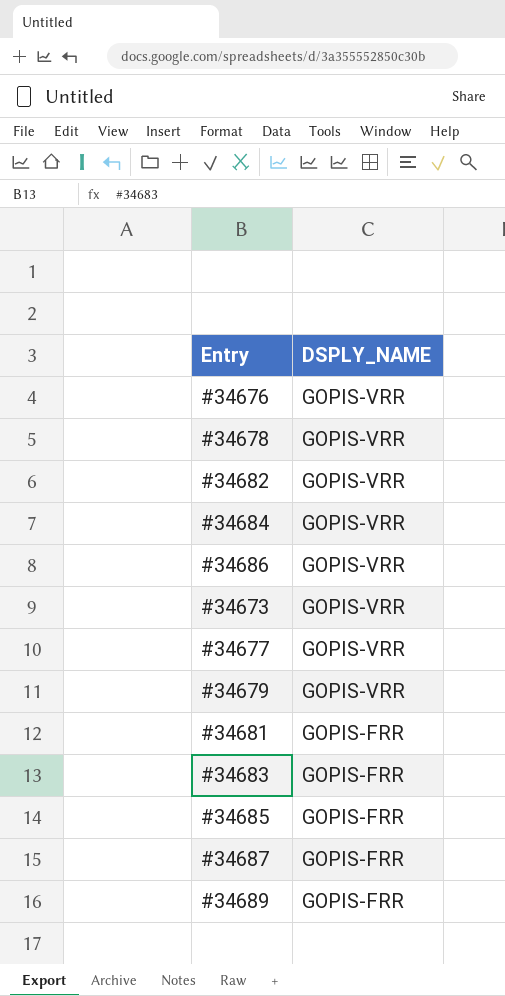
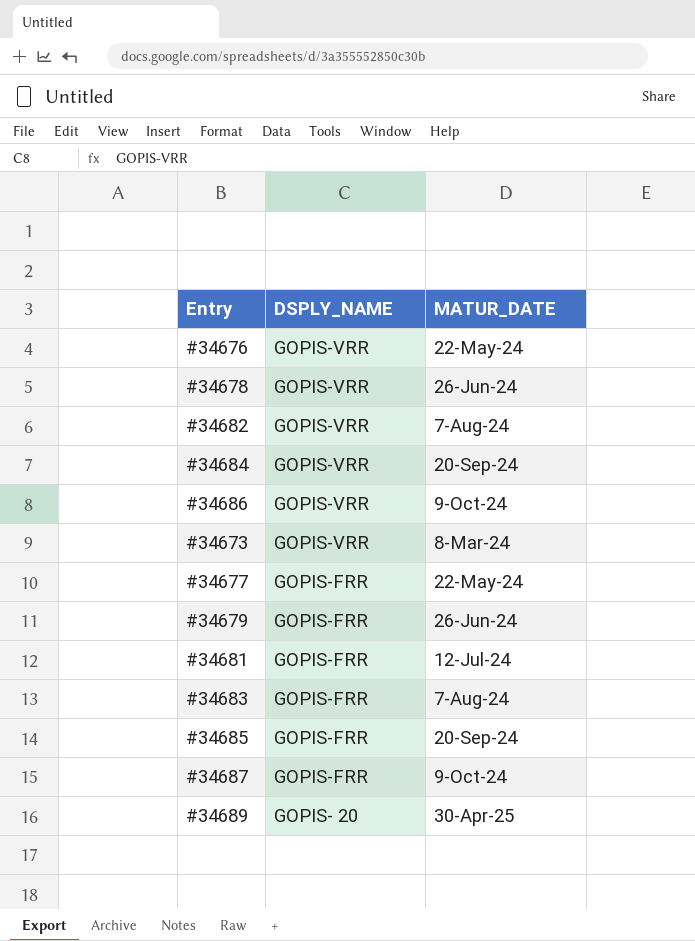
column MATUR_DATE | position: none -> 3
#34677 | DSPLY_NAME: GOPIS-VRR -> GOPIS-FRR
#34679 | DSPLY_NAME: GOPIS-VRR -> GOPIS-FRR
#34689 | DSPLY_NAME: GOPIS-FRR -> GOPIS- 20

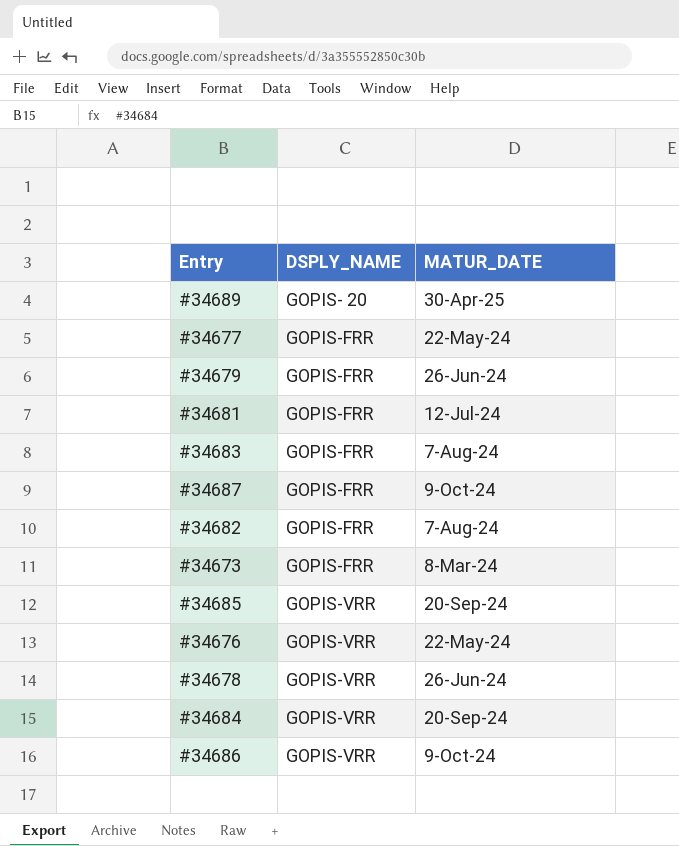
row order: DSPLY_NAME descending -> DSPLY_NAME ascending
#34682 | DSPLY_NAME: GOPIS-VRR -> GOPIS-FRR
#34673 | DSPLY_NAME: GOPIS-VRR -> GOPIS-FRR
#34685 | DSPLY_NAME: GOPIS-FRR -> GOPIS-VRR

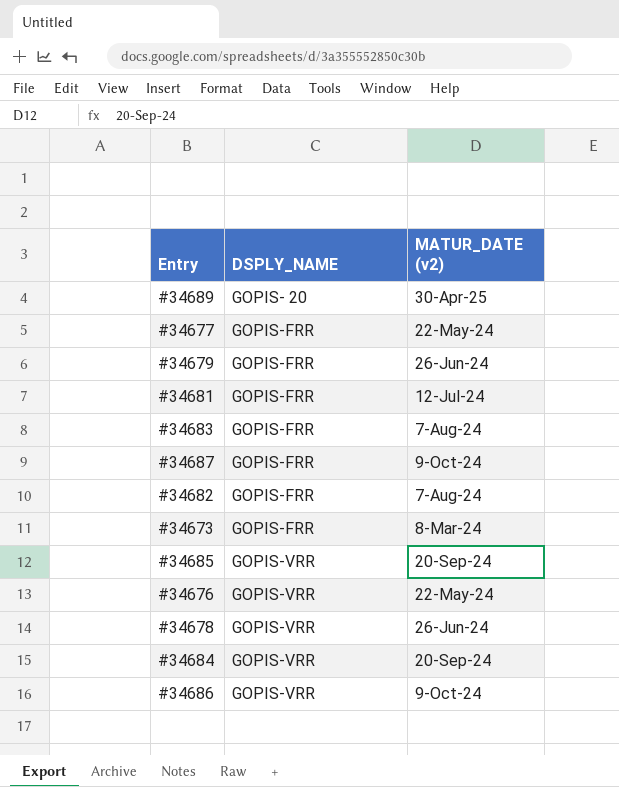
column name: MATUR_DATE -> MATUR_DATE (v2)

